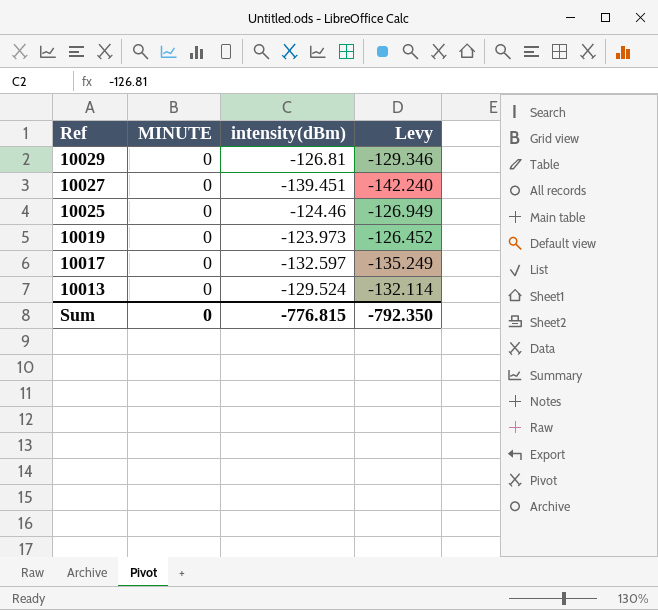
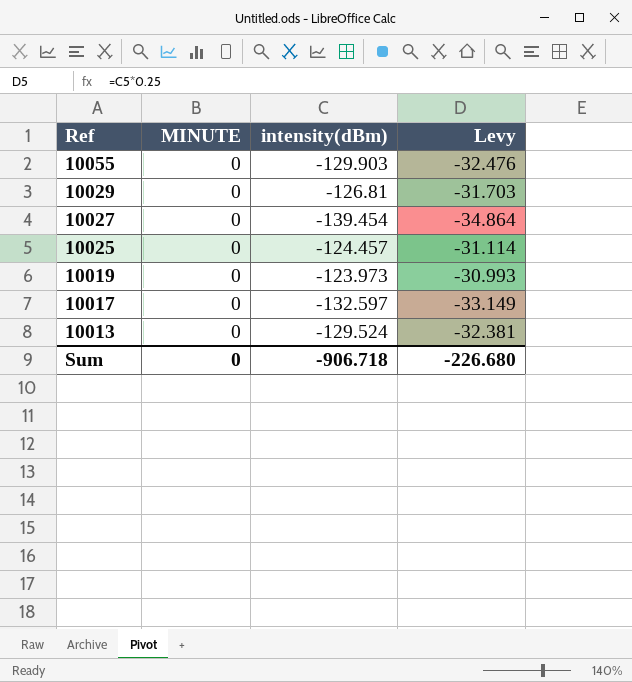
column Levy | formula: [intensity(dBm)] * 1.02 -> [intensity(dBm)] * 0.25
row 10055: none -> 0 | -129.903 | -32.476
10027 | intensity(dBm): -139.451 -> -139.454
10025 | intensity(dBm): -124.46 -> -124.457
Sum | intensity(dBm): -776.815 -> -906.718
Sum | Levy: -792.350 -> -226.680

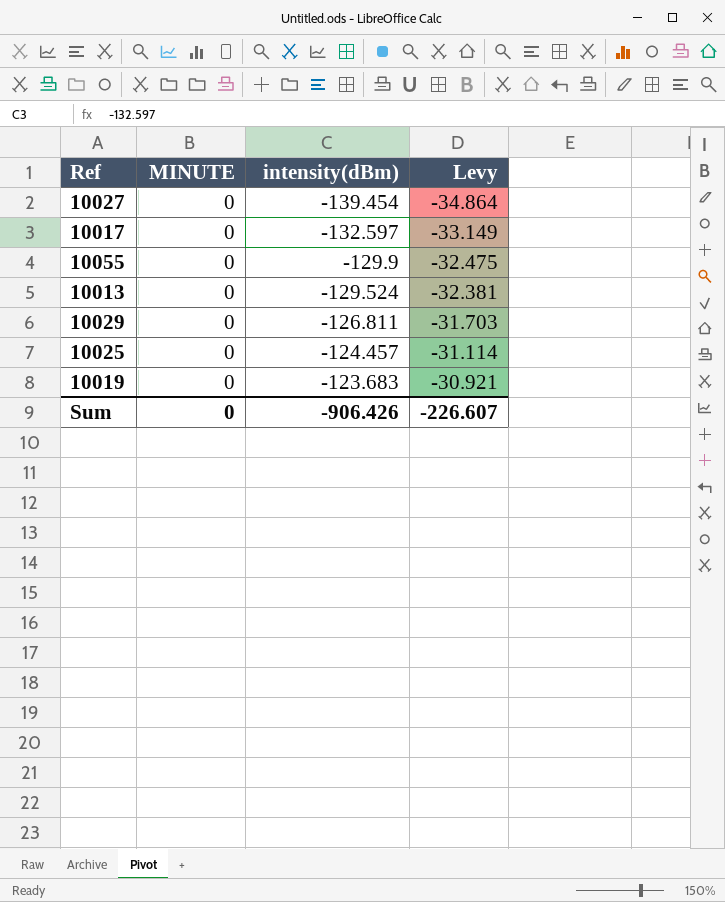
row order: Ref descending -> intensity(dBm) ascending
10055 | intensity(dBm): -129.903 -> -129.9
10055 | Levy: -32.476 -> -32.475
10029 | intensity(dBm): -126.81 -> -126.811
10019 | intensity(dBm): -123.973 -> -123.683
10019 | Levy: -30.993 -> -30.921
Sum | intensity(dBm): -906.718 -> -906.426
Sum | Levy: -226.680 -> -226.607

